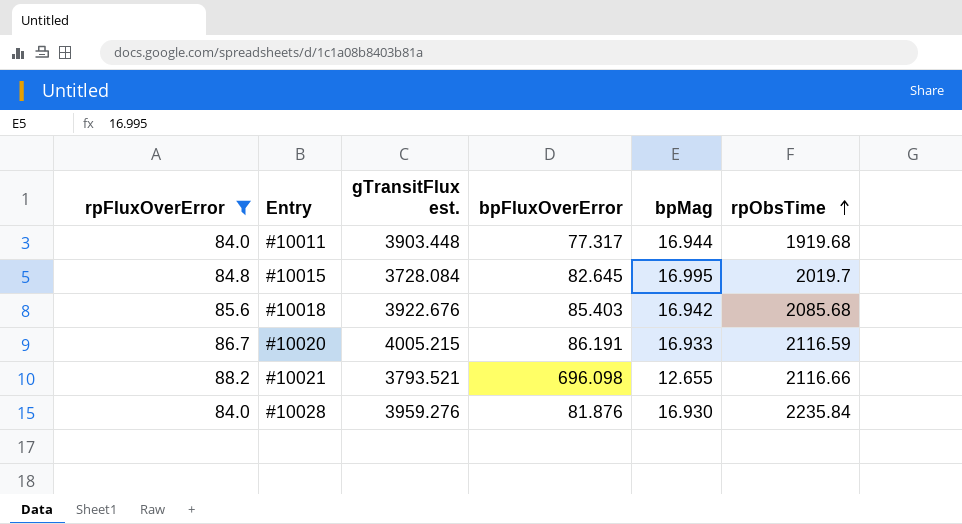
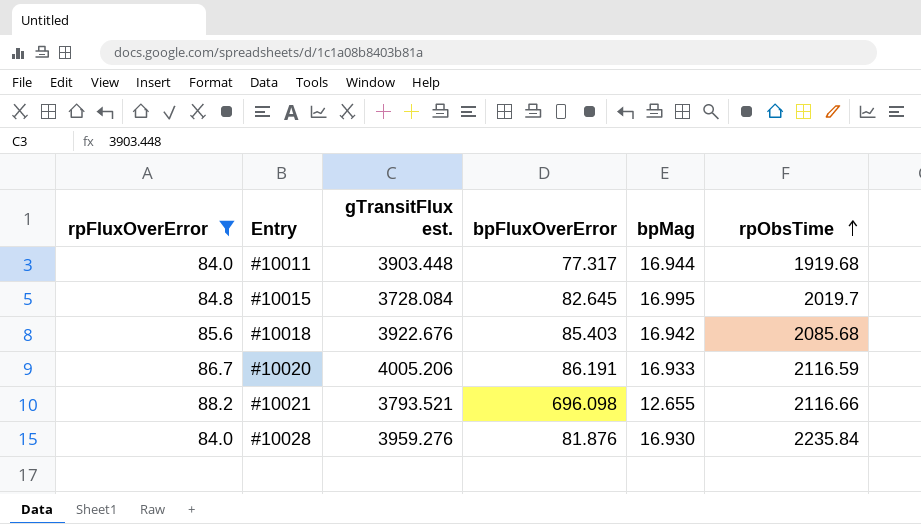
#10020 | gTransitFlux est.: 4005.215 -> 4005.206

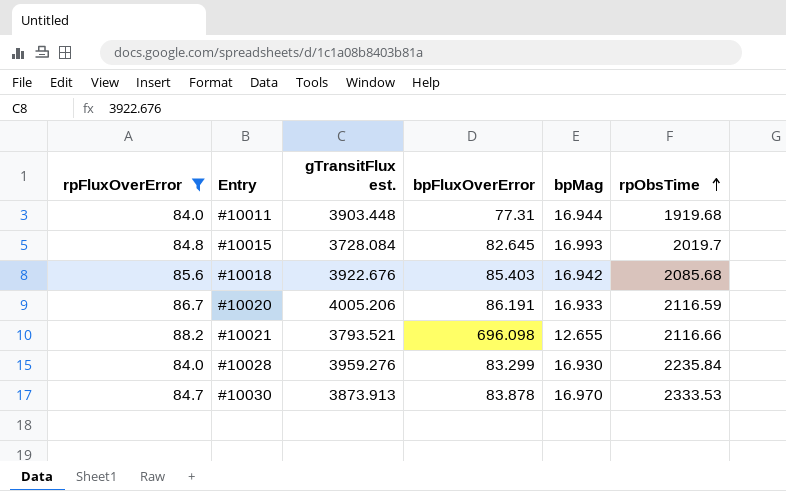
#10011 | bpFluxOverError: 77.317 -> 77.31
#10015 | bpMag: 16.995 -> 16.993
#10028 | bpFluxOverError: 81.876 -> 83.299
row #10030: none -> 84.7 | 3873.913 | 83.878 | 16.970 | 2333.53

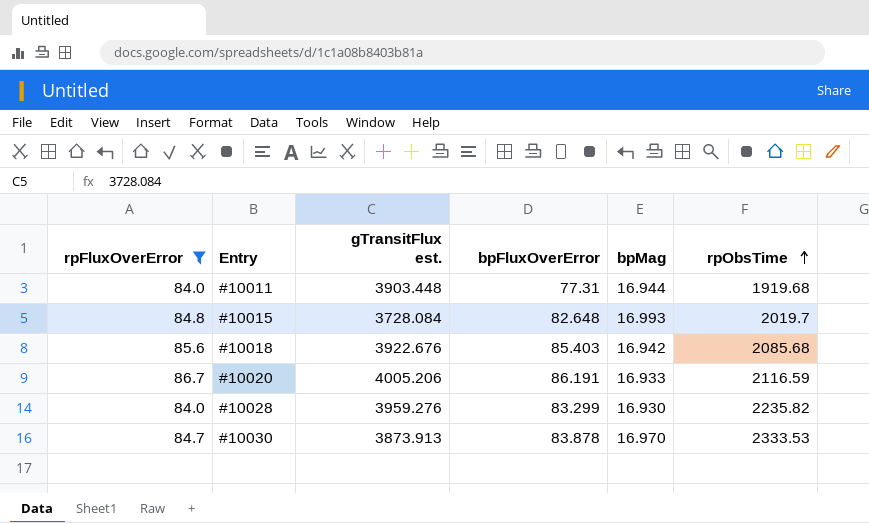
row #10021: 88.2 | 3793.521 | 696.098 | 12.655 | 2116.66 -> none
#10015 | bpFluxOverError: 82.645 -> 82.648
#10028 | rpObsTime: 2235.84 -> 2235.82

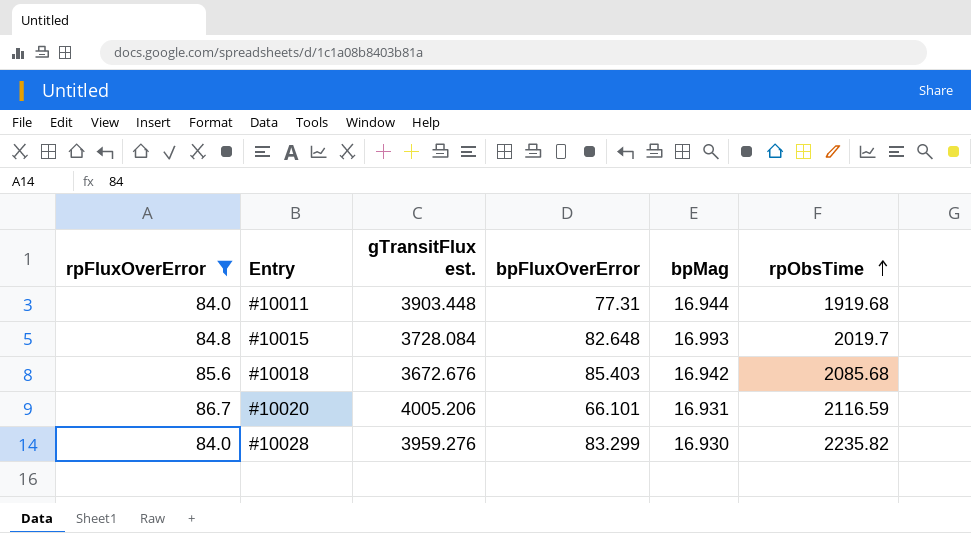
row #10030: 84.7 | 3873.913 | 83.878 | 16.970 | 2333.53 -> none
#10018 | gTransitFlux est.: 3922.676 -> 3672.676
#10020 | bpFluxOverError: 86.191 -> 66.101
#10020 | bpMag: 16.933 -> 16.931

